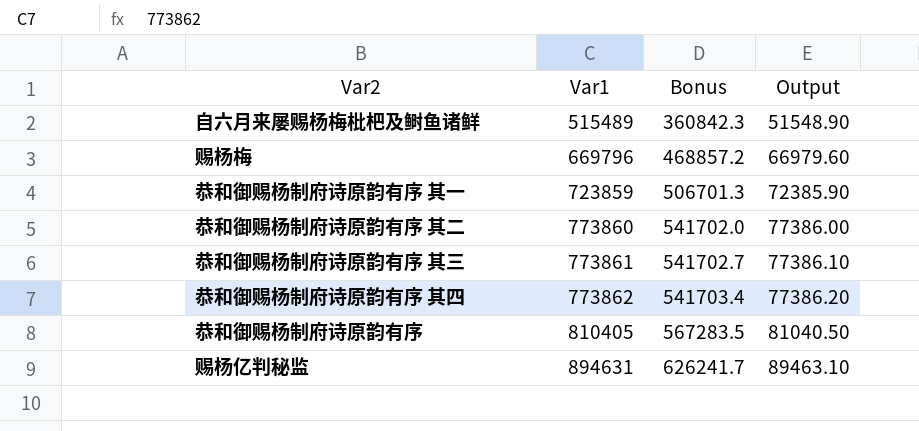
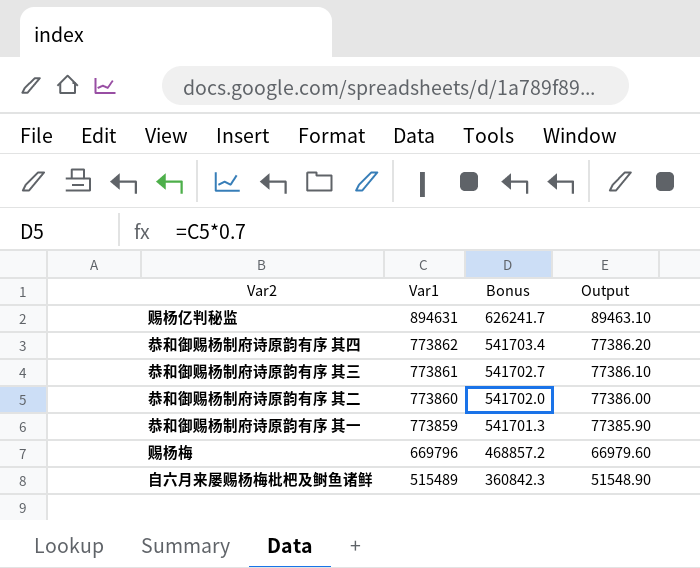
row order: Var1 ascending -> Var1 descending
row 恭和御赐杨制府诗原韵有序: 810405 | 567283.5 | 81040.50 -> none
恭和御赐杨制府诗原韵有序 其一 | Var1: 723859 -> 773859
恭和御赐杨制府诗原韵有序 其一 | Bonus: 506701.3 -> 541701.3
恭和御赐杨制府诗原韵有序 其一 | Output: 72385.90 -> 77385.90

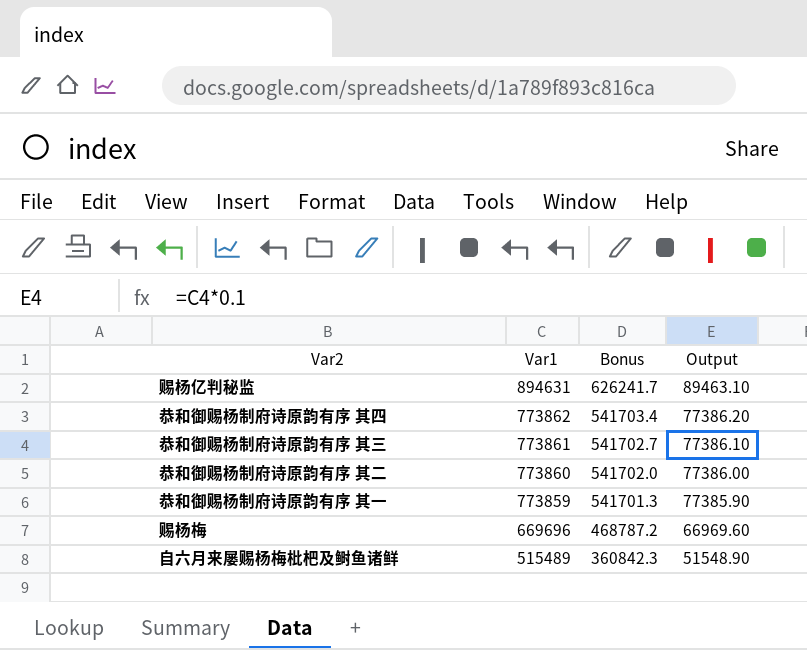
赐杨梅 | Var1: 669796 -> 669696
赐杨梅 | Bonus: 468857.2 -> 468787.2
赐杨梅 | Output: 66979.60 -> 66969.60

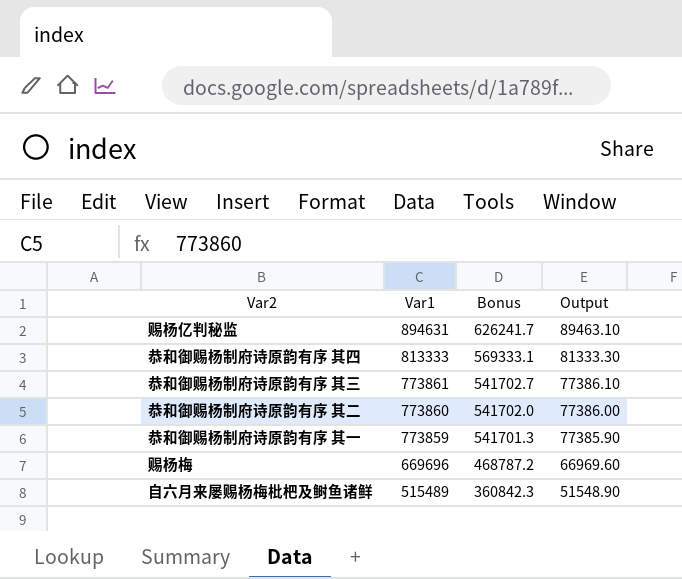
恭和御赐杨制府诗原韵有序 其四 | Var1: 773862 -> 813333
恭和御赐杨制府诗原韵有序 其四 | Bonus: 541703.4 -> 569333.1
恭和御赐杨制府诗原韵有序 其四 | Output: 77386.20 -> 81333.30

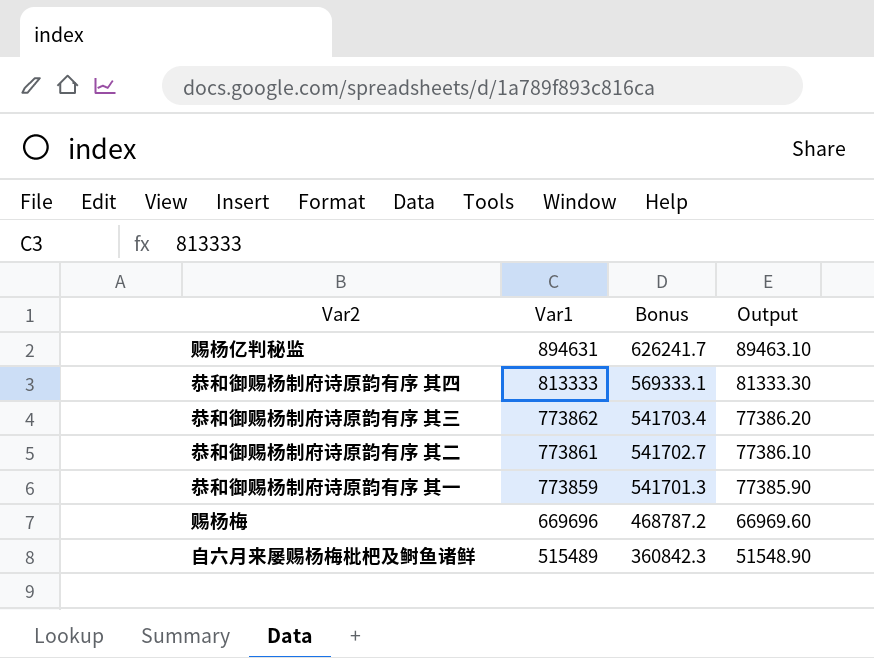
恭和御赐杨制府诗原韵有序 其三 | Var1: 773861 -> 773862
恭和御赐杨制府诗原韵有序 其三 | Bonus: 541702.7 -> 541703.4
恭和御赐杨制府诗原韵有序 其三 | Output: 77386.10 -> 77386.20
恭和御赐杨制府诗原韵有序 其二 | Var1: 773860 -> 773861
恭和御赐杨制府诗原韵有序 其二 | Bonus: 541702.0 -> 541702.7
恭和御赐杨制府诗原韵有序 其二 | Output: 77386.00 -> 77386.10

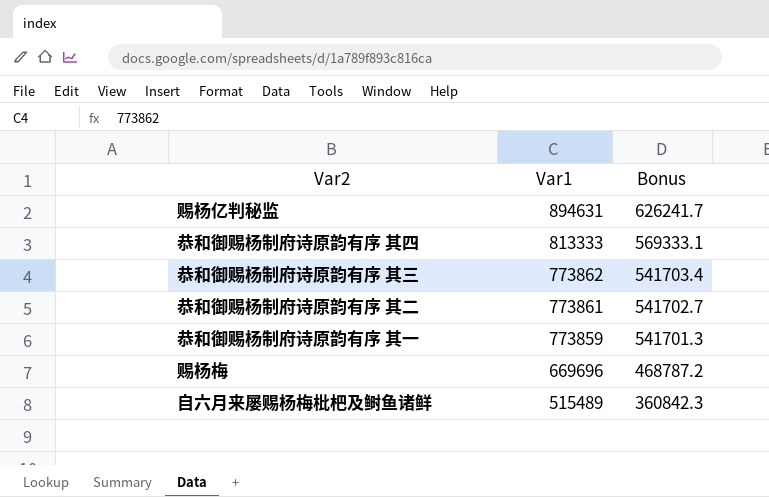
column Output | formula: [Var1] * 0.1 -> none

